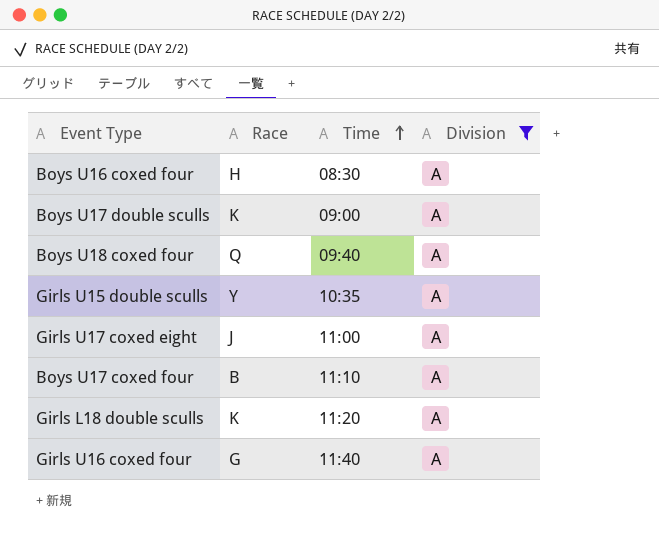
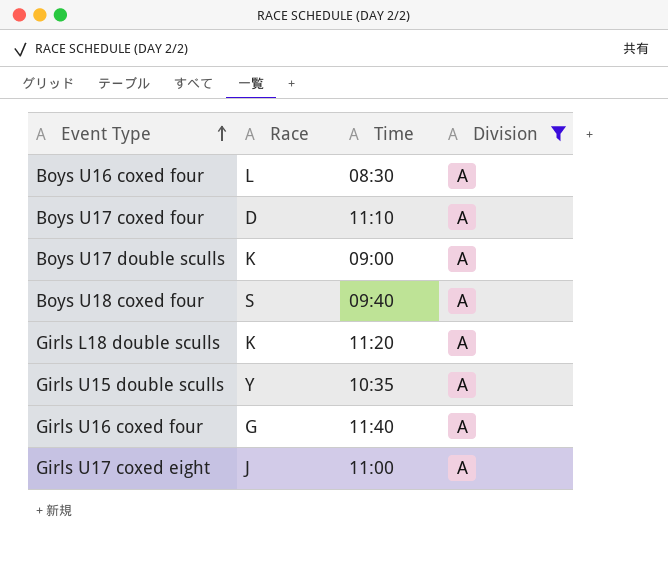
row order: Time ascending -> Event Type ascending
Boys U16 coxed four | Race: H -> L
Boys U17 coxed four | Race: B -> D
Boys U18 coxed four | Race: Q -> S

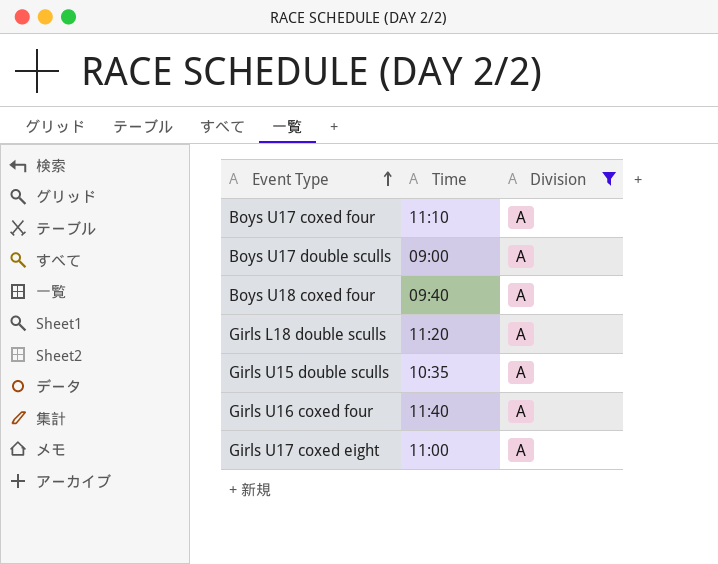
column Race | position: 2 -> none
row Boys U16 coxed four: L | 08:30 | A -> none

